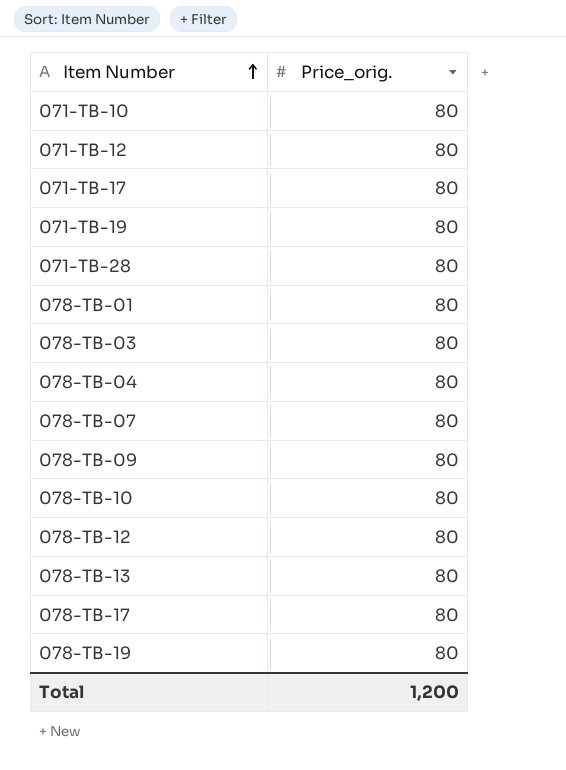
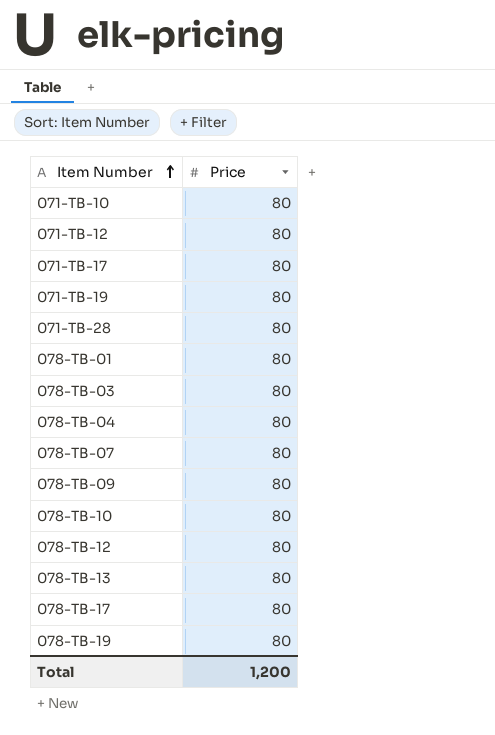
column name: Price_orig. -> Price

